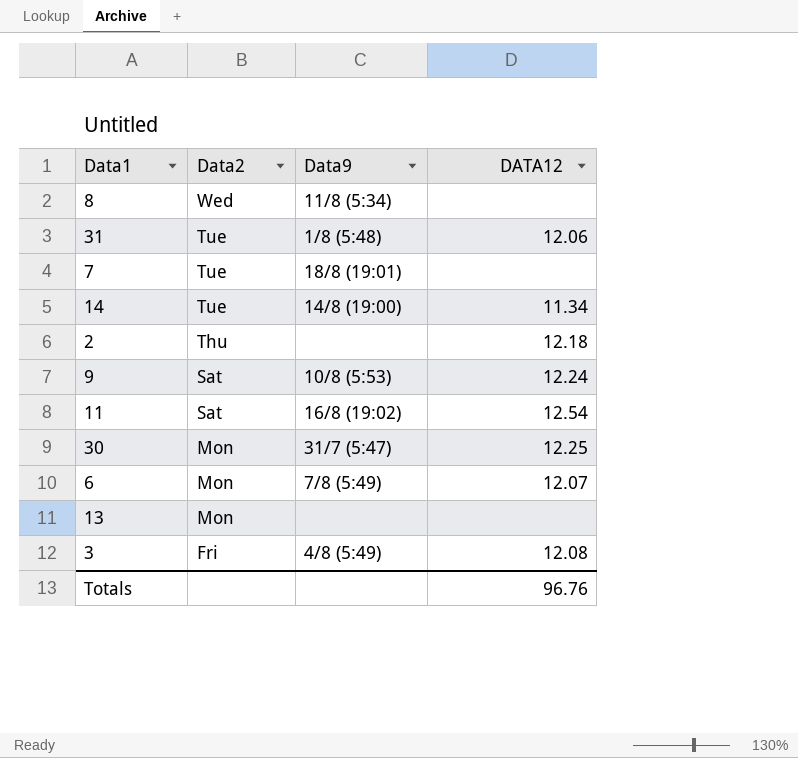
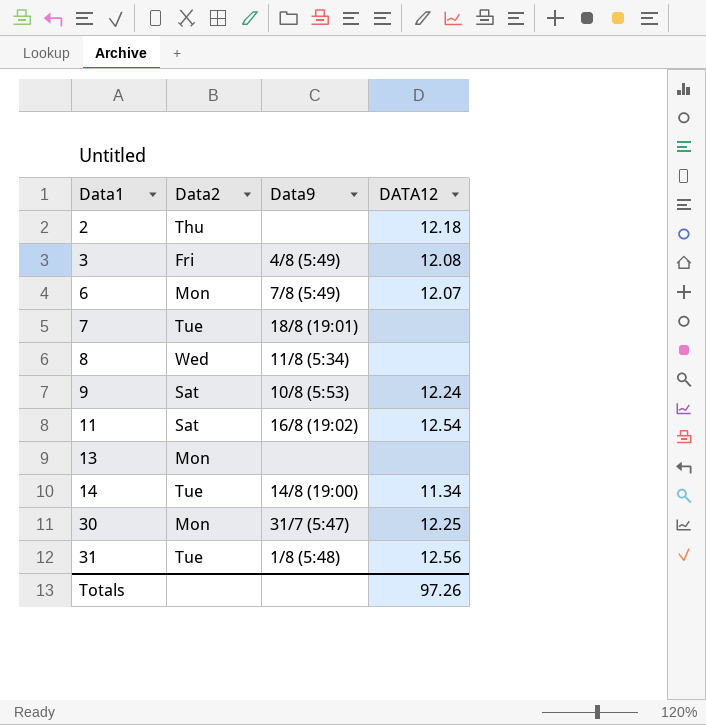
row order: Data2 descending -> Data1 ascending
31 | DATA12: 12.06 -> 12.56
Totals | DATA12: 96.76 -> 97.26

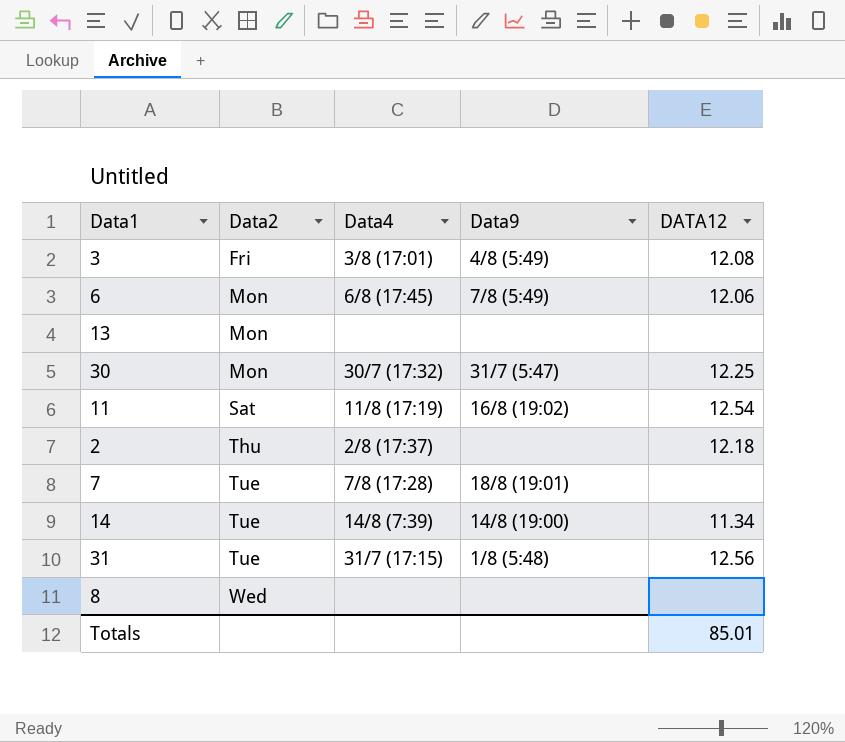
row order: Data1 ascending -> Data2 ascending
column Data4 | position: none -> 3
row 9: Sat | 10/8 (5:53) | 12.24 -> none
6 | DATA12: 12.07 -> 12.06
8 | Data9: 11/8 (5:34) -> none
Totals | DATA12: 97.26 -> 85.01

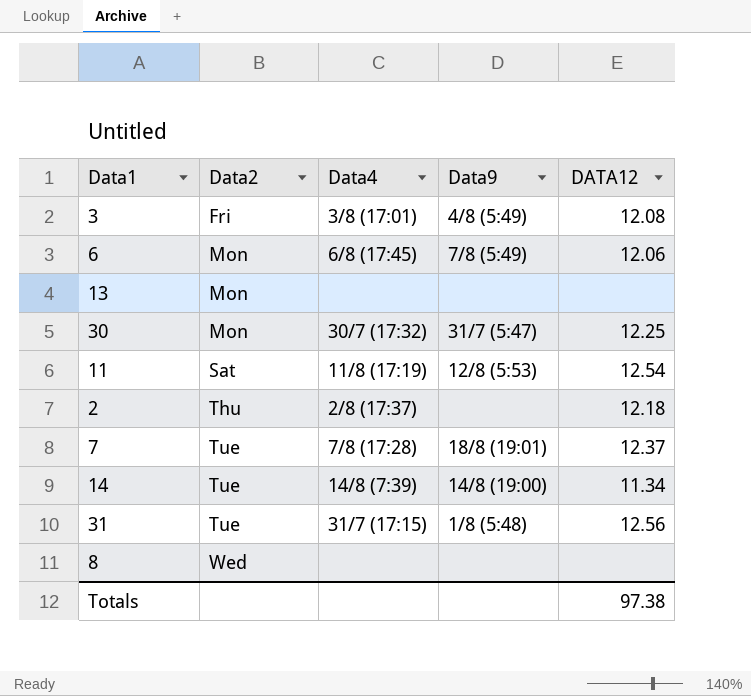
11 | Data9: 16/8 (19:02) -> 12/8 (5:53)
7 | DATA12: none -> 12.37
Totals | DATA12: 85.01 -> 97.38

